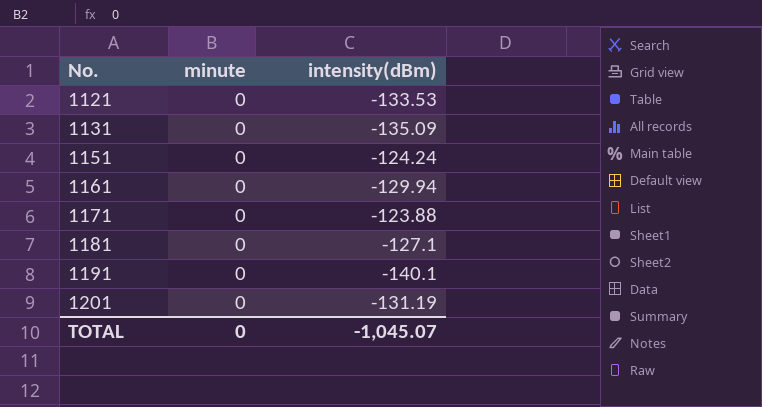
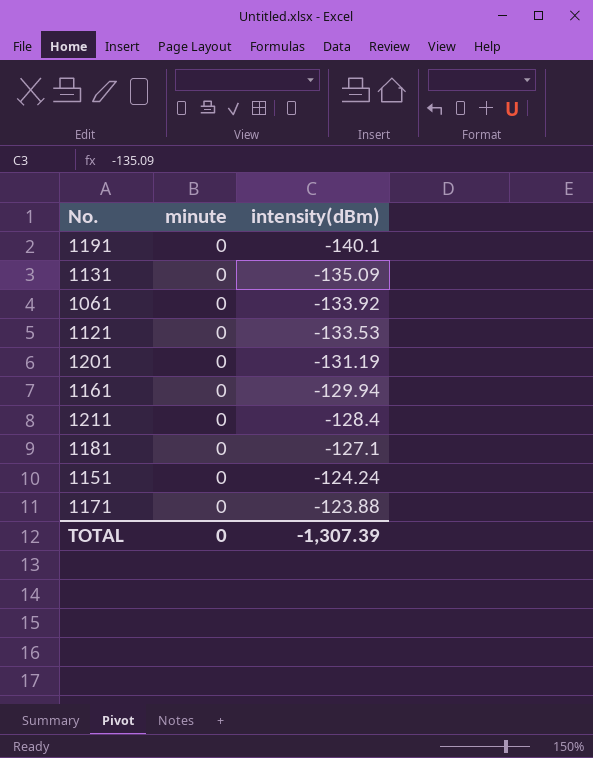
row order: No. ascending -> intensity(dBm) ascending
row 1061: none -> 0 | -133.92
row 1211: none -> 0 | -128.4
TOTAL | intensity(dBm): -1,045.07 -> -1,307.39

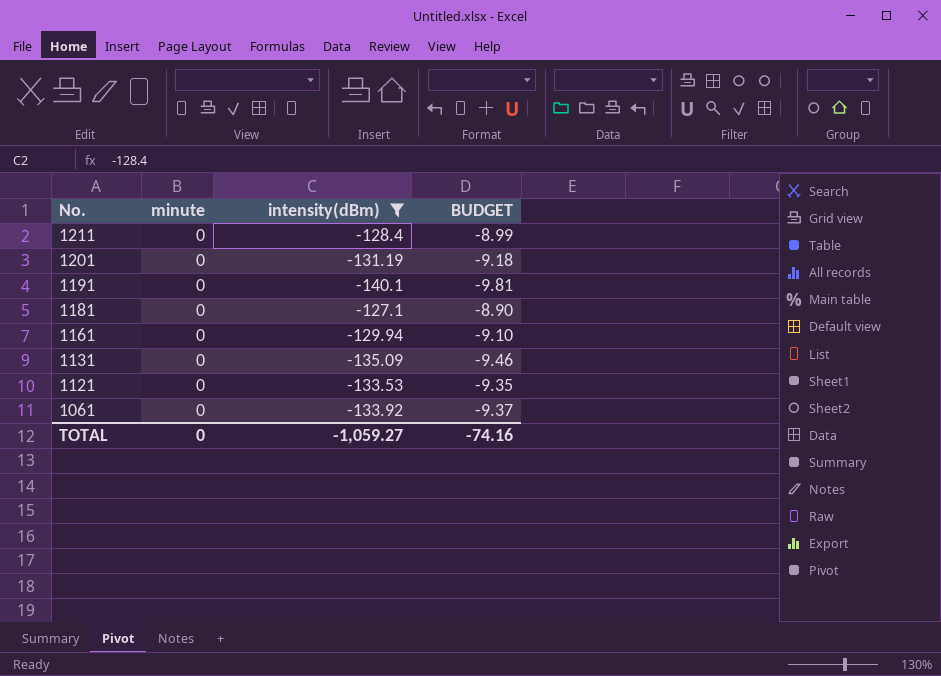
filter: none -> intensity(dBm) <= -127.1
row order: intensity(dBm) ascending -> No. descending
column BUDGET | formula: none -> [intensity(dBm)] * 0.07
TOTAL | intensity(dBm): -1,307.39 -> -1,059.27

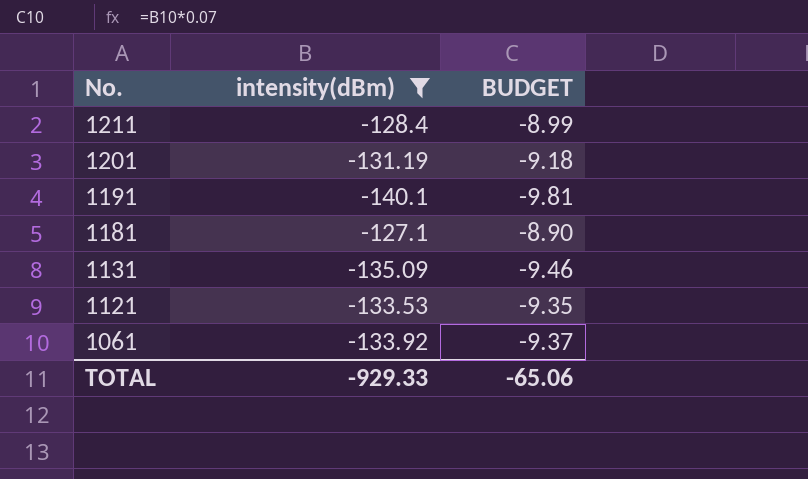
column minute | position: 2 -> none
row 1161: 0 | -129.94 | -9.10 -> none
TOTAL | intensity(dBm): -1,059.27 -> -929.33
TOTAL | BUDGET: -74.16 -> -65.06

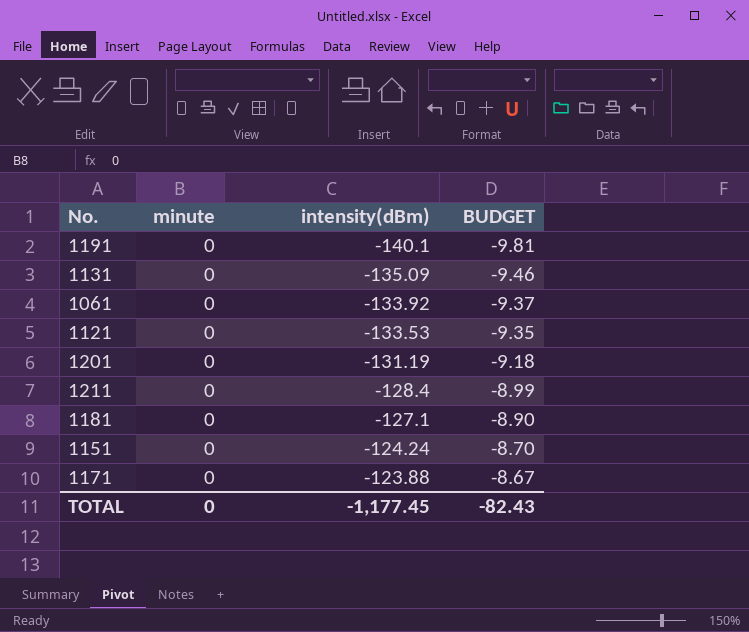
filter: intensity(dBm) <= -127.1 -> none
row order: No. descending -> intensity(dBm) ascending
column minute | position: none -> 2
TOTAL | intensity(dBm): -929.33 -> -1,177.45
TOTAL | BUDGET: -65.06 -> -82.43

